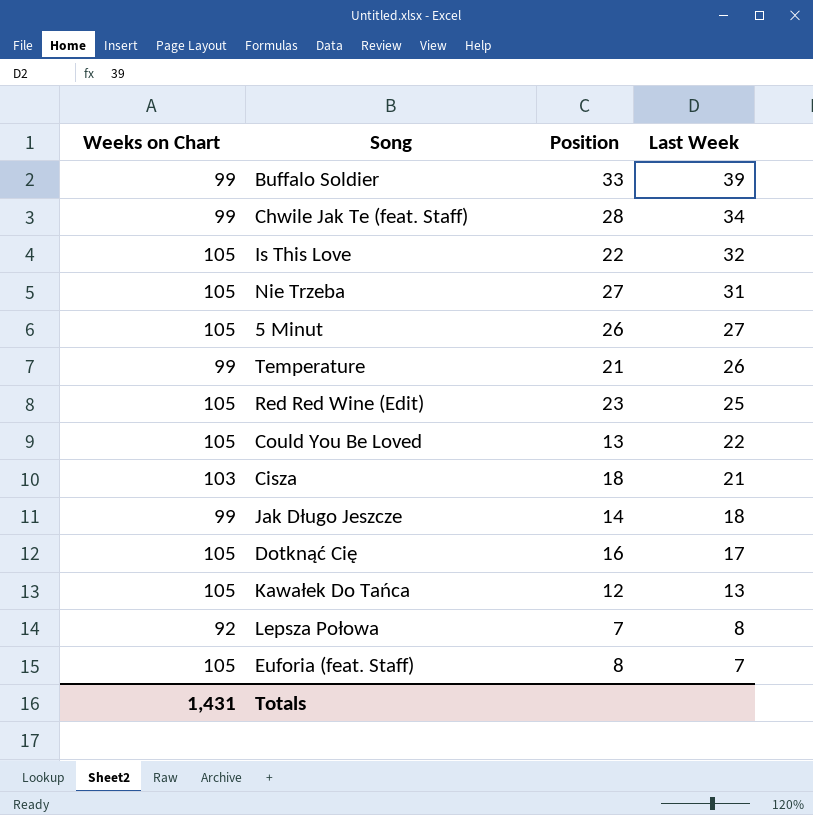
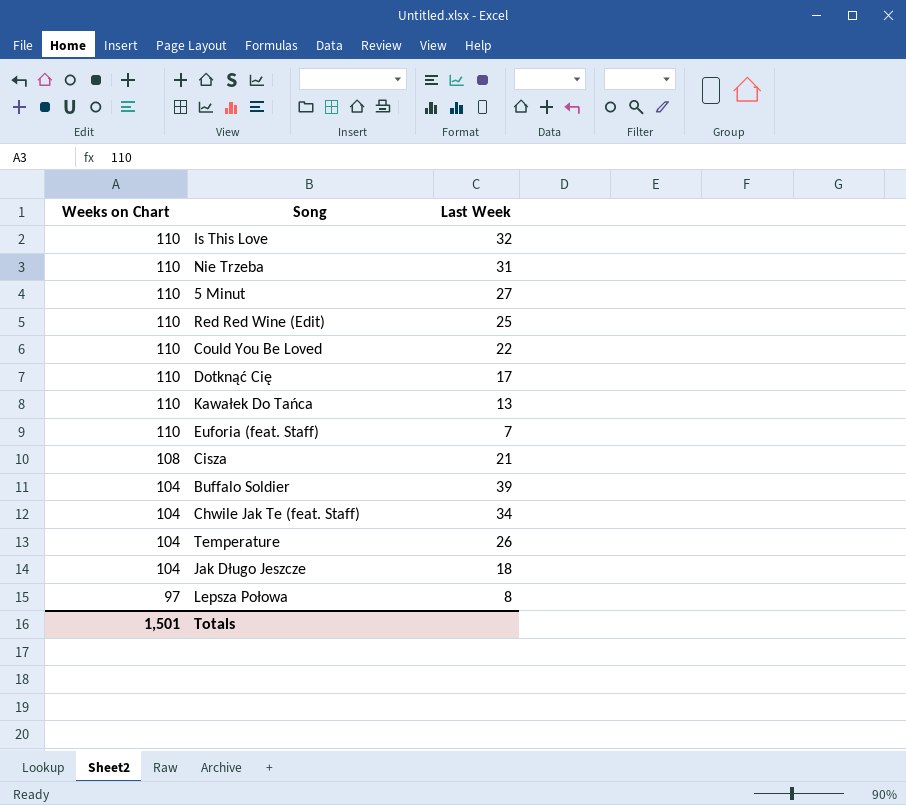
row order: Last Week descending -> Weeks on Chart descending
column Position | position: 3 -> none
Is This Love | Weeks on Chart: 105 -> 110
Nie Trzeba | Weeks on Chart: 105 -> 110
5 Minut | Weeks on Chart: 105 -> 110
Red Red Wine (Edit) | Weeks on Chart: 105 -> 110
Could You Be Loved | Weeks on Chart: 105 -> 110
Dotknąć Cię | Weeks on Chart: 105 -> 110
Kawałek Do Tańca | Weeks on Chart: 105 -> 110
Euforia (feat. Staff) | Weeks on Chart: 105 -> 110
Cisza | Weeks on Chart: 103 -> 108
Buffalo Soldier | Weeks on Chart: 99 -> 104
Chwile Jak Te (feat. Staff) | Weeks on Chart: 99 -> 104
Temperature | Weeks on Chart: 99 -> 104
Jak Długo Jeszcze | Weeks on Chart: 99 -> 104
Lepsza Połowa | Weeks on Chart: 92 -> 97
Totals | Weeks on Chart: 1,431 -> 1,501

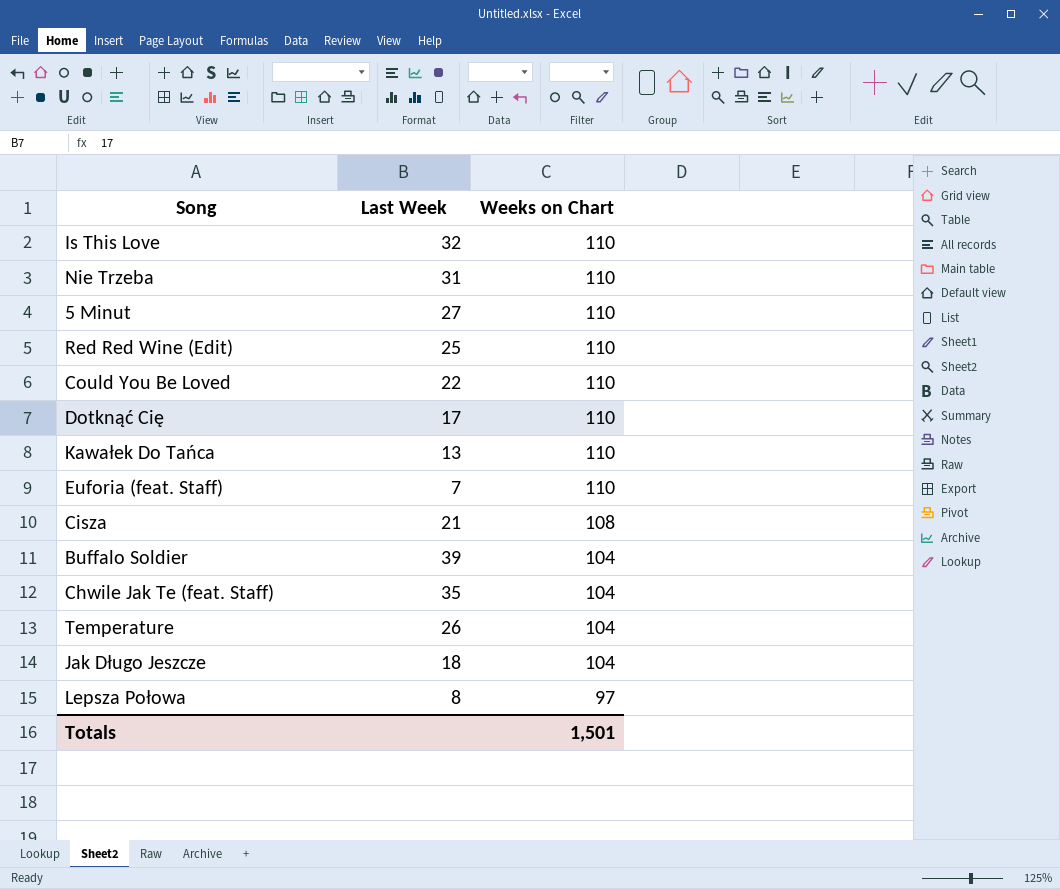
column Weeks on Chart | position: 1 -> 3
Chwile Jak Te (feat. Staff) | Last Week: 34 -> 35

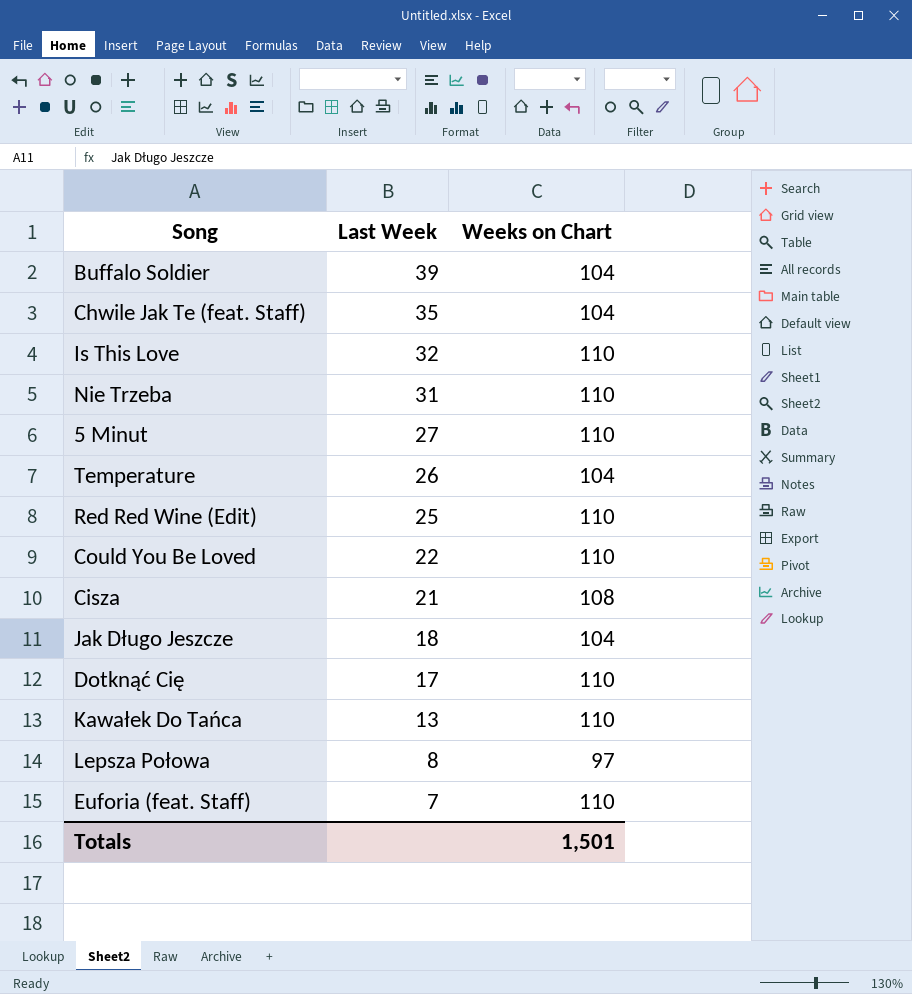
row order: Weeks on Chart descending -> Last Week descending

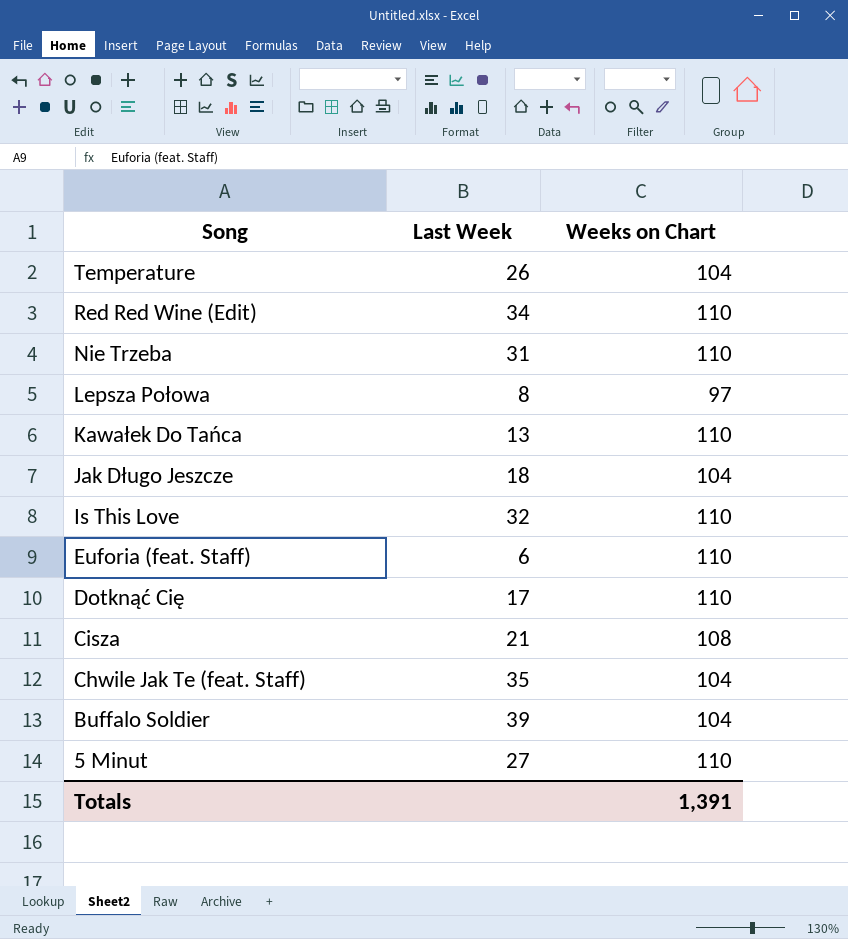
row order: Last Week descending -> Song descending
row Could You Be Loved: 22 | 110 -> none
Red Red Wine (Edit) | Last Week: 25 -> 34
Euforia (feat. Staff) | Last Week: 7 -> 6
Totals | Weeks on Chart: 1,501 -> 1,391

